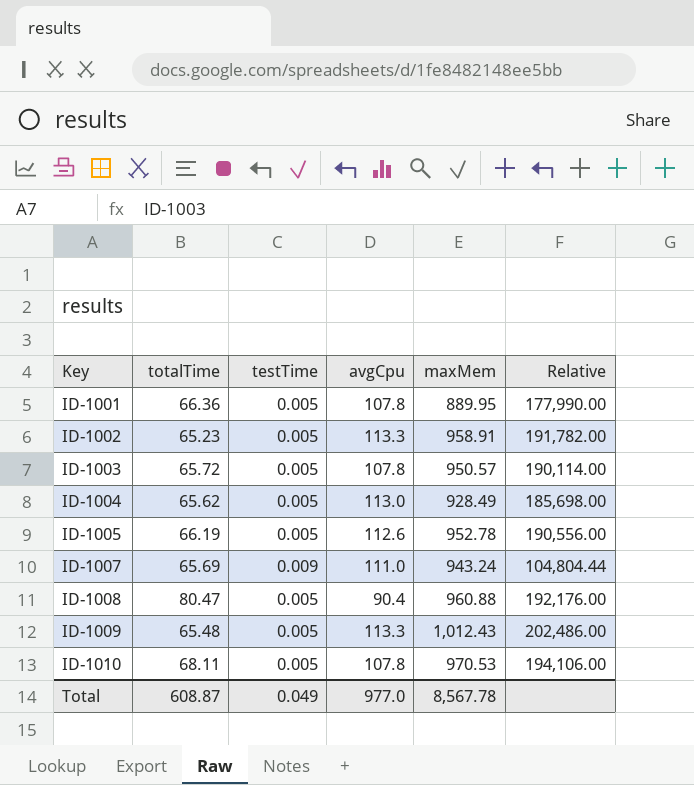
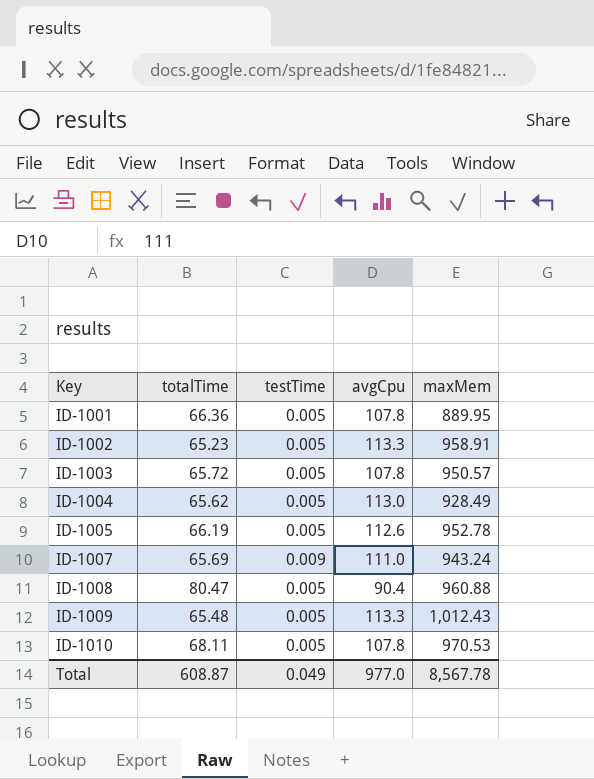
column Relative | formula: [maxMem] / [testTime] -> none

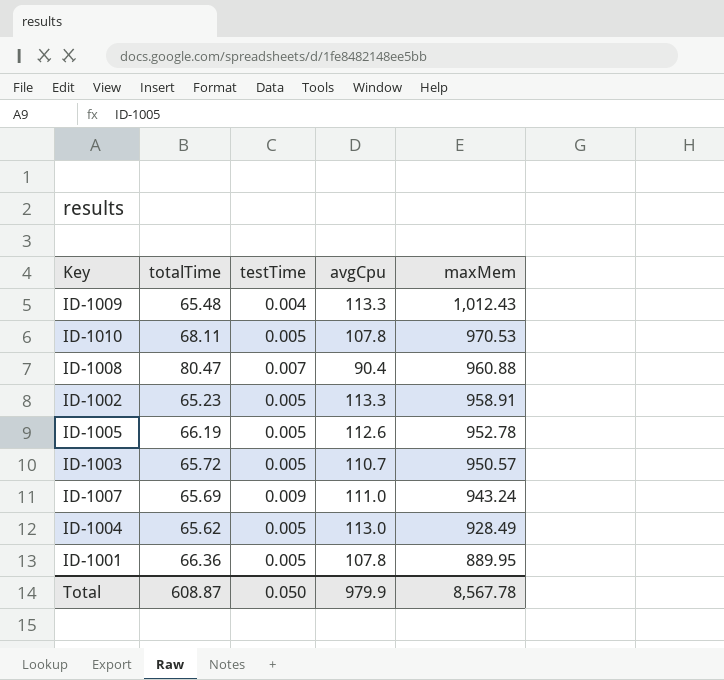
row order: Key ascending -> maxMem descending
ID-1009 | testTime: 0.005 -> 0.004
ID-1008 | testTime: 0.005 -> 0.007
ID-1003 | avgCpu: 107.8 -> 110.7
Total | testTime: 0.049 -> 0.050
Total | avgCpu: 977.0 -> 979.9

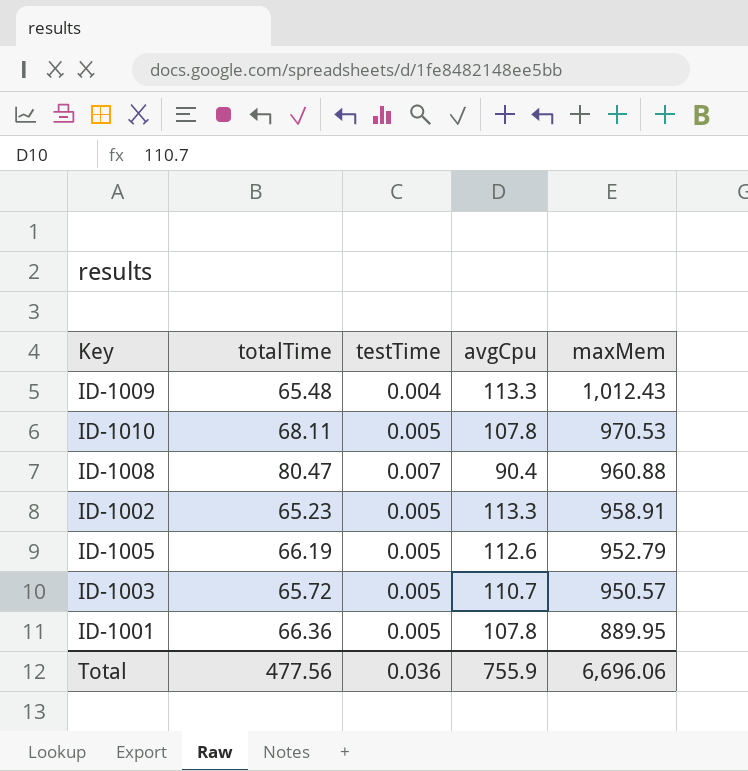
row ID-1007: 65.69 | 0.009 | 111.0 | 943.24 -> none
row ID-1004: 65.62 | 0.005 | 113.0 | 928.49 -> none
ID-1005 | maxMem: 952.78 -> 952.79
Total | totalTime: 608.87 -> 477.56
Total | testTime: 0.050 -> 0.036
Total | avgCpu: 979.9 -> 755.9
Total | maxMem: 8,567.78 -> 6,696.06

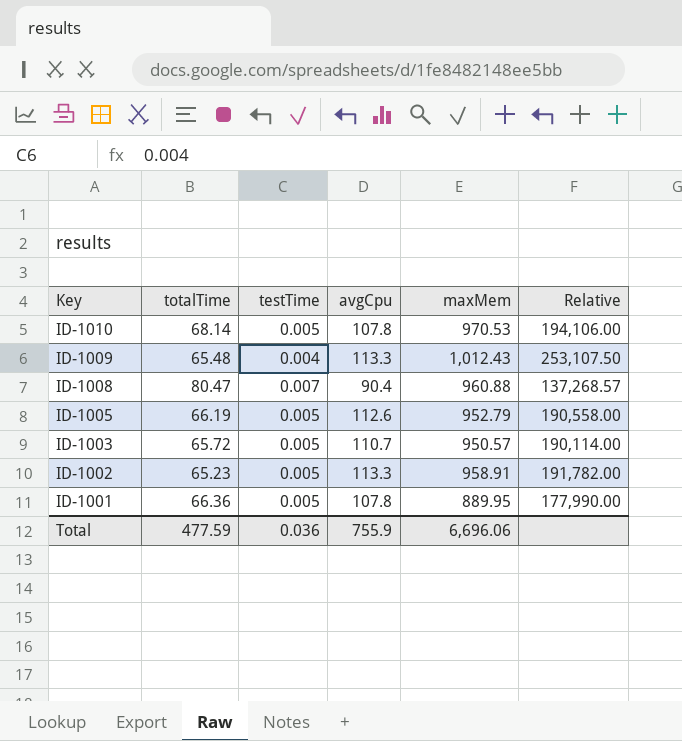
row order: maxMem descending -> Key descending
column Relative | formula: none -> [maxMem] / [testTime]
ID-1010 | totalTime: 68.11 -> 68.14
Total | totalTime: 477.56 -> 477.59

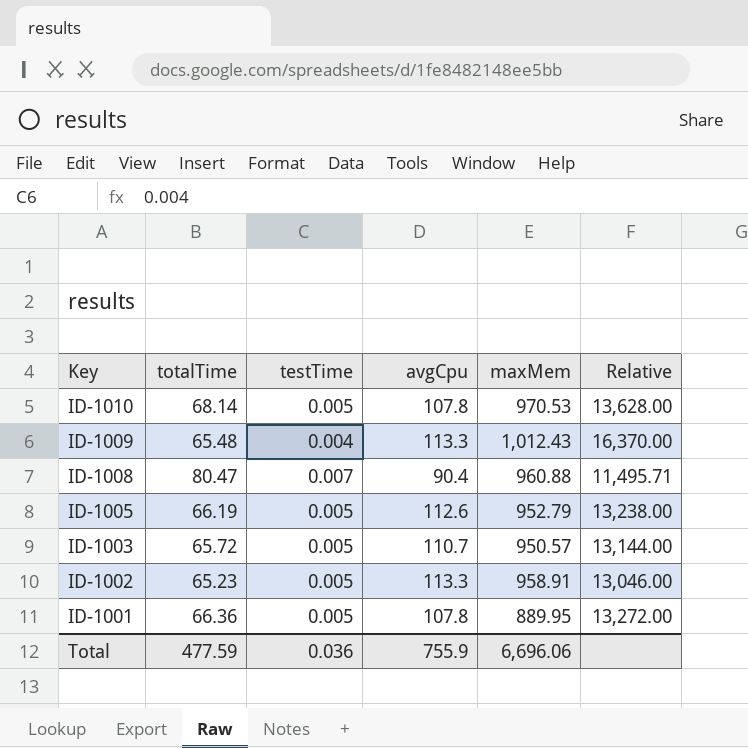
column Relative | formula: [maxMem] / [testTime] -> [totalTime] / [testTime]

